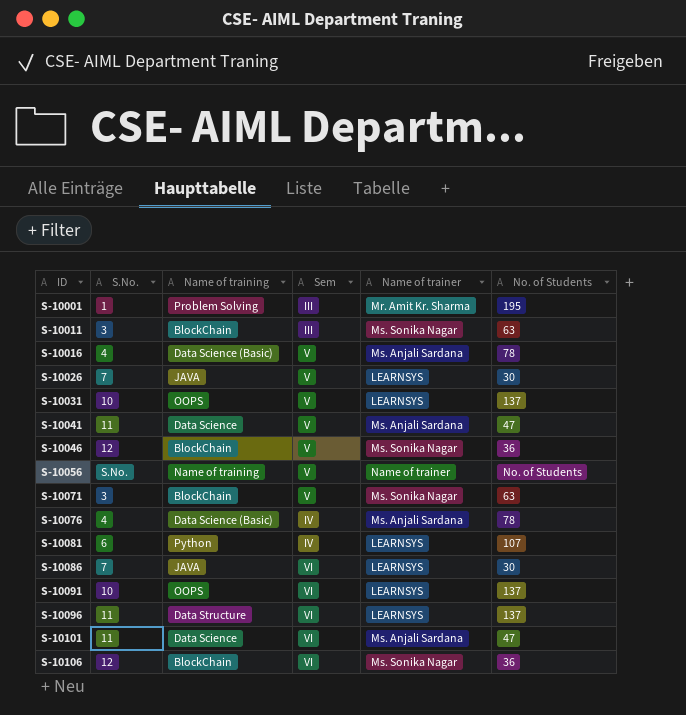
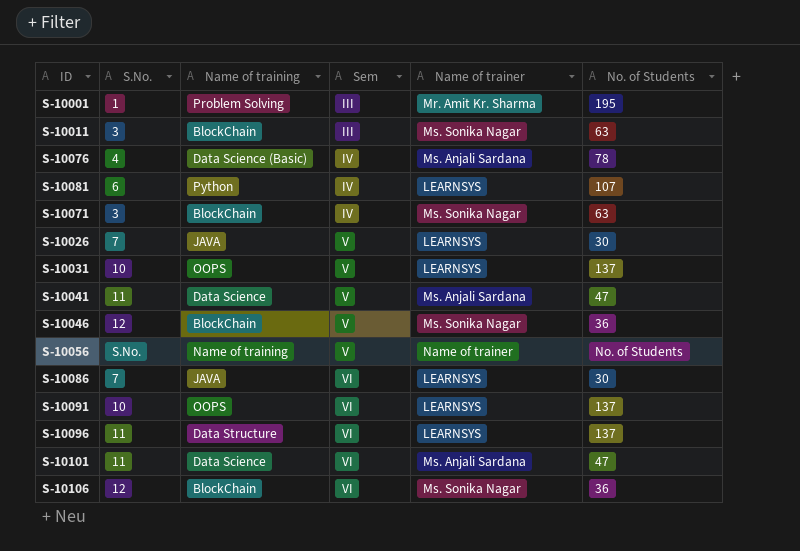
row order: ID ascending -> Sem ascending
row S-10016: 4 | Data Science (Basic) | V | Ms. Anjali Sardana | 78 -> none
S-10071 | Sem: V -> IV

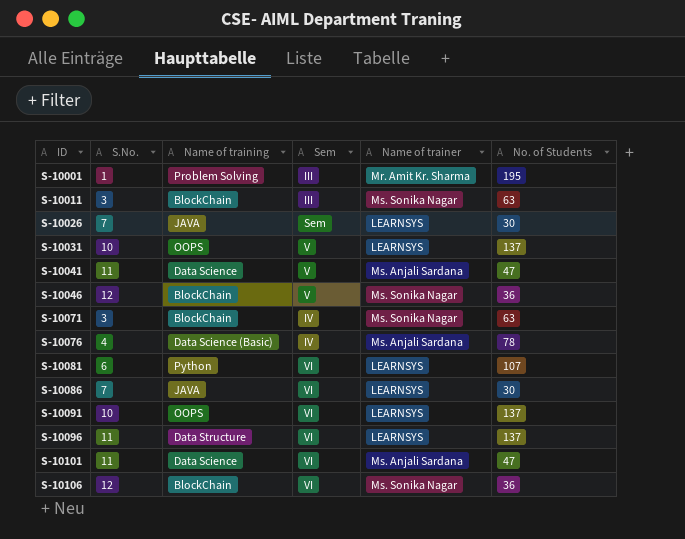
row order: Sem ascending -> ID ascending
row S-10056: S.No. | Name of training | V | Name of trainer | No. of Students -> none
S-10026 | Sem: V -> Sem
S-10081 | Sem: IV -> VI

